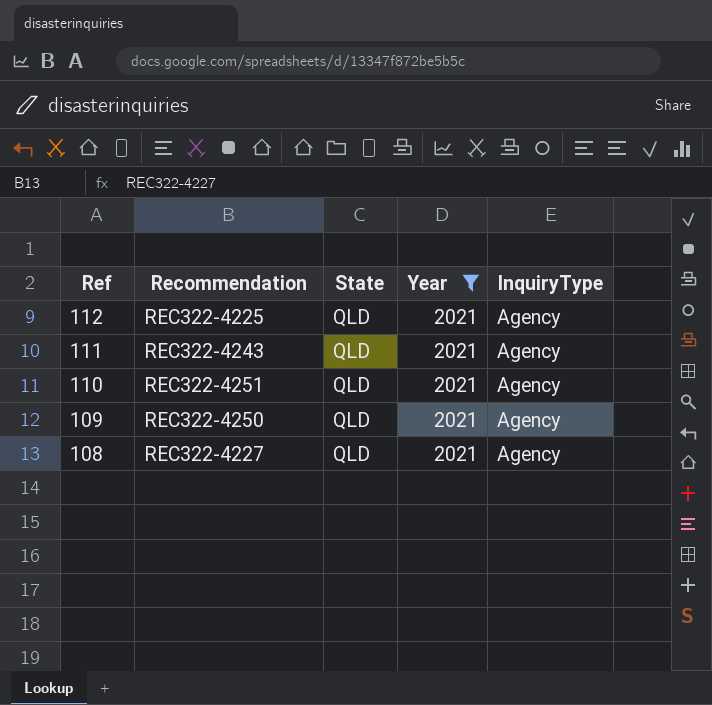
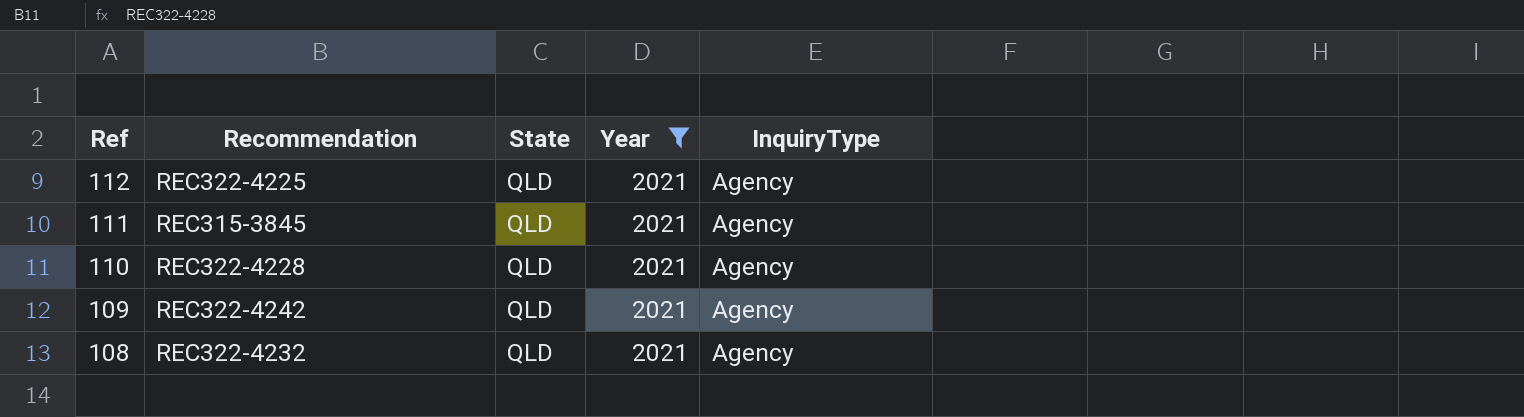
111 | Recommendation: REC322-4243 -> REC315-3845
110 | Recommendation: REC322-4251 -> REC322-4228
109 | Recommendation: REC322-4250 -> REC322-4242
108 | Recommendation: REC322-4227 -> REC322-4232

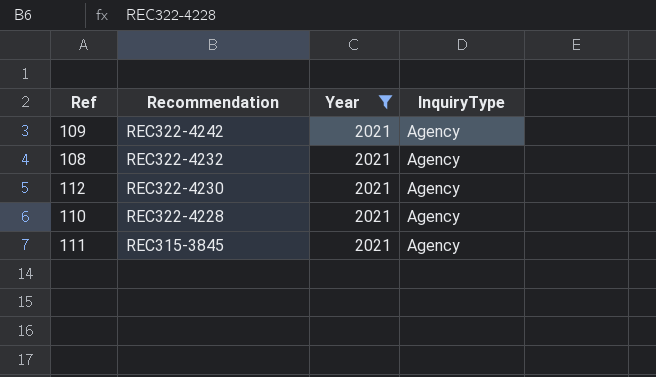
row order: Ref descending -> Recommendation descending
column State | position: 3 -> none
112 | Recommendation: REC322-4225 -> REC322-4230

